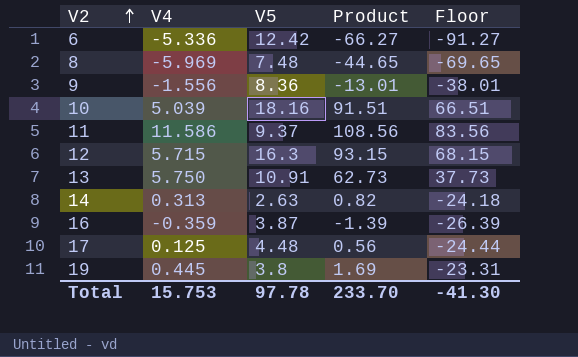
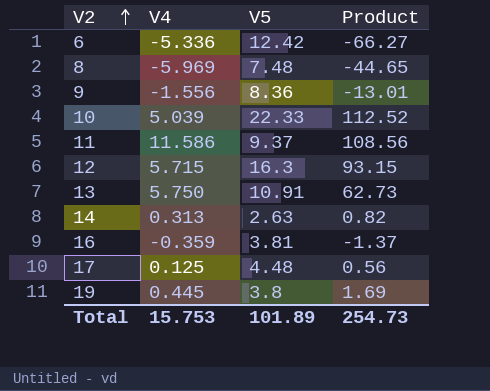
column Floor | formula: [Product] - 25 -> none
10 | V5: 18.16 -> 22.33
10 | Product: 91.51 -> 112.52
16 | V5: 3.87 -> 3.81
16 | Product: -1.39 -> -1.37
Total | V5: 97.78 -> 101.89
Total | Product: 233.70 -> 254.73

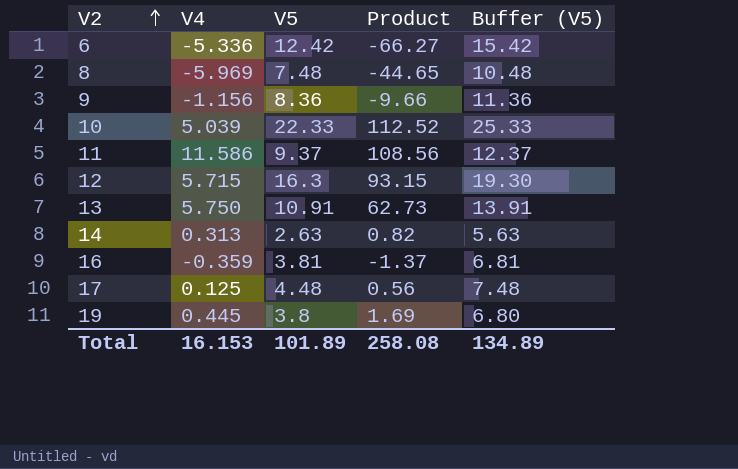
column Buffer (V5) | formula: none -> [V5] + 3
9 | V4: -1.556 -> -1.156
9 | Product: -13.01 -> -9.66
Total | V4: 15.753 -> 16.153
Total | Product: 254.73 -> 258.08

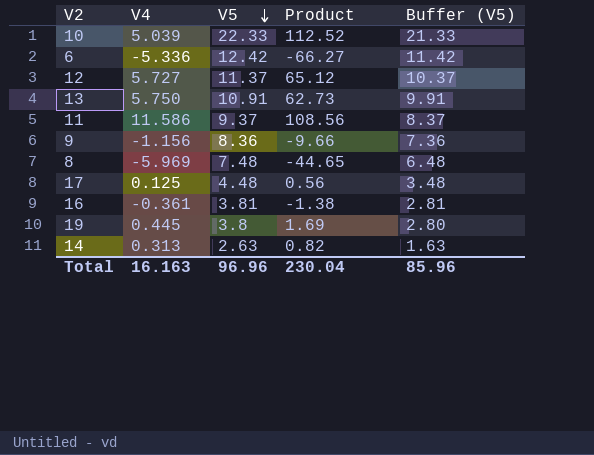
row order: V2 ascending -> V5 descending
column Buffer (V5) | formula: [V5] + 3 -> [V5] - 1
12 | V4: 5.715 -> 5.727
12 | V5: 16.3 -> 11.37
12 | Product: 93.15 -> 65.12
16 | V4: -0.359 -> -0.361
16 | Product: -1.37 -> -1.38
Total | V4: 16.153 -> 16.163
Total | V5: 101.89 -> 96.96
Total | Product: 258.08 -> 230.04
Total | Buffer (V5): 134.89 -> 85.96

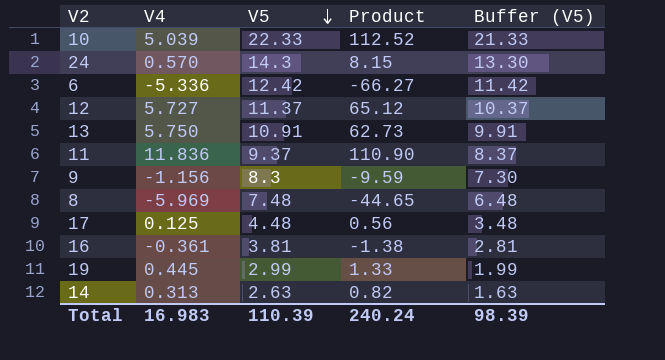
row 24: none -> 0.570 | 14.3 | 8.15 | 13.30
11 | V4: 11.586 -> 11.836
11 | Product: 108.56 -> 110.90
9 | V5: 8.36 -> 8.3
9 | Product: -9.66 -> -9.59
9 | Buffer (V5): 7.36 -> 7.30
19 | V5: 3.8 -> 2.99
19 | Product: 1.69 -> 1.33
19 | Buffer (V5): 2.80 -> 1.99
Total | V4: 16.163 -> 16.983
Total | V5: 96.96 -> 110.39
Total | Product: 230.04 -> 240.24
Total | Buffer (V5): 85.96 -> 98.39

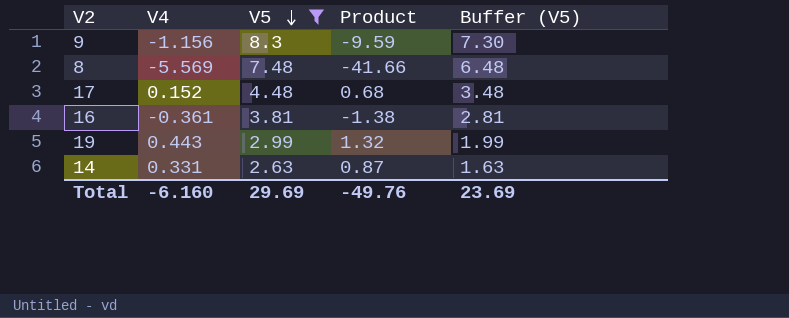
filter: none -> V5 <= 8.3
8 | V4: -5.969 -> -5.569
8 | Product: -44.65 -> -41.66
17 | V4: 0.125 -> 0.152
17 | Product: 0.56 -> 0.68
19 | V4: 0.445 -> 0.443
19 | Product: 1.33 -> 1.32
14 | V4: 0.313 -> 0.331
14 | Product: 0.82 -> 0.87
Total | V4: 16.983 -> -6.160
Total | V5: 110.39 -> 29.69
Total | Product: 240.24 -> -49.76
Total | Buffer (V5): 98.39 -> 23.69

